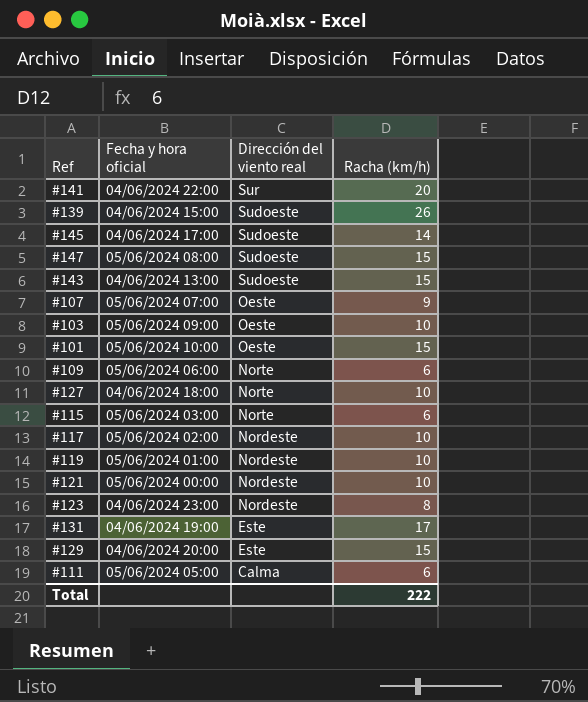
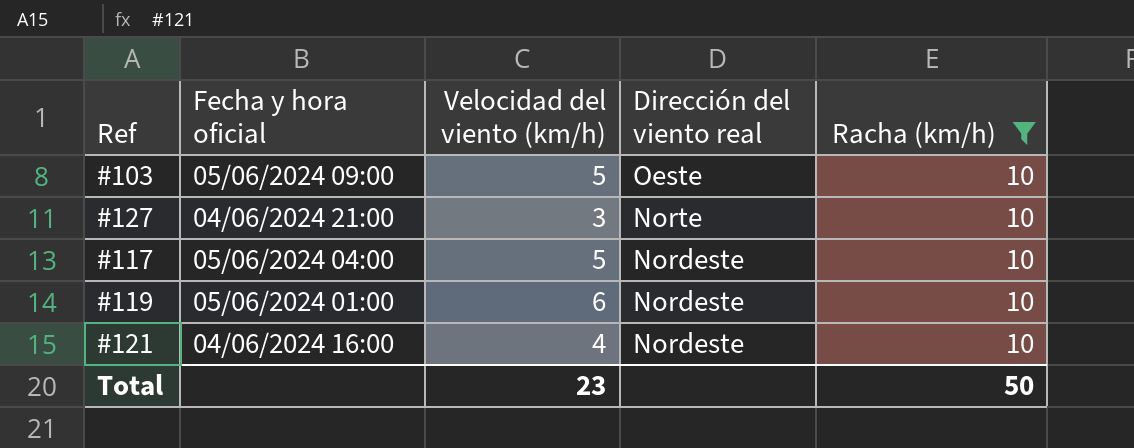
filter: none -> Racha (km/h) = 10
column Velocidad del viento (km/h) | position: none -> 3
#127 | Fecha y hora oficial: 04/06/2024 18:00 -> 04/06/2024 21:00
#117 | Fecha y hora oficial: 05/06/2024 02:00 -> 05/06/2024 04:00
#121 | Fecha y hora oficial: 05/06/2024 00:00 -> 04/06/2024 16:00
Total | Racha (km/h): 222 -> 50

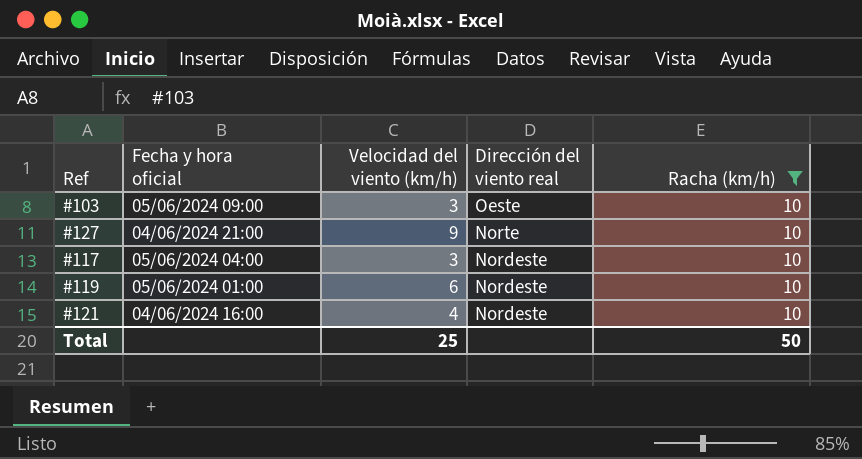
#103 | Velocidad del viento (km/h): 5 -> 3
#127 | Velocidad del viento (km/h): 3 -> 9
#117 | Velocidad del viento (km/h): 5 -> 3
Total | Velocidad del viento (km/h): 23 -> 25

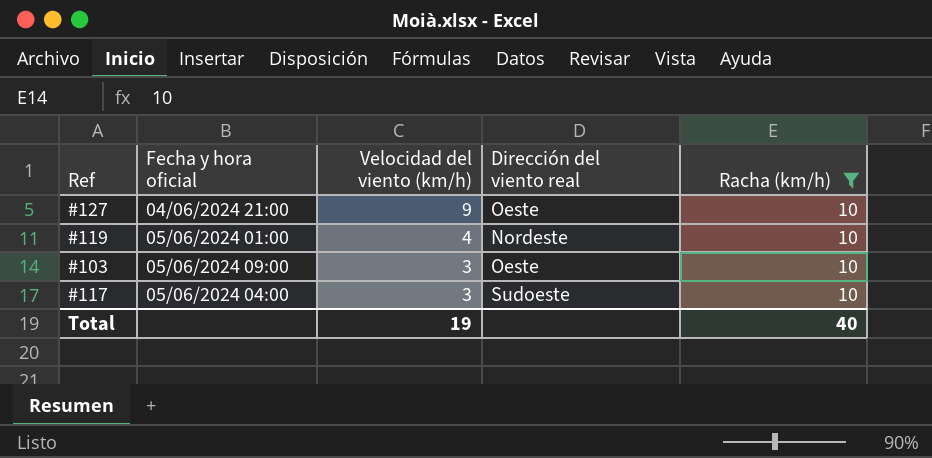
row order: Dirección del viento real descending -> Velocidad del viento (km/h) descending
row #121: 04/06/2024 16:00 | 4 | Nordeste | 10 -> none
#127 | Dirección del viento real: Norte -> Oeste
#119 | Velocidad del viento (km/h): 6 -> 4
#117 | Dirección del viento real: Nordeste -> Sudoeste
Total | Velocidad del viento (km/h): 25 -> 19
Total | Racha (km/h): 50 -> 40

